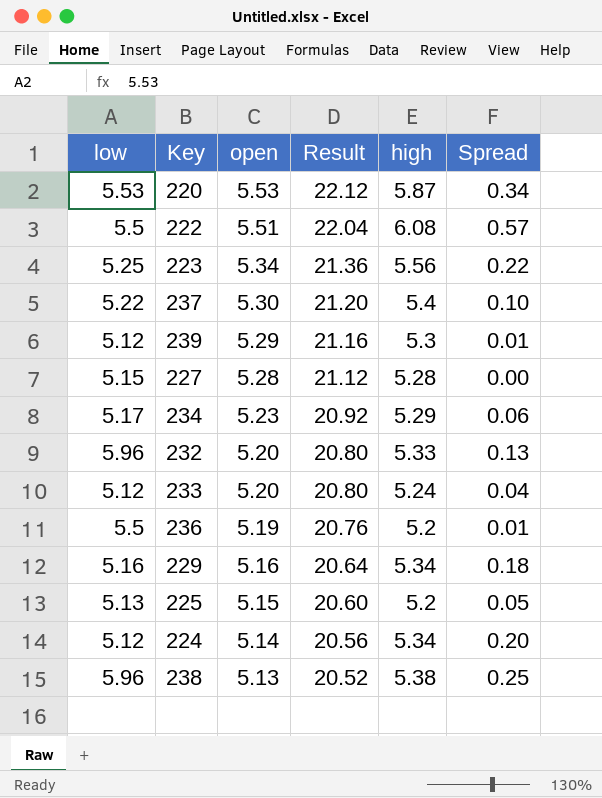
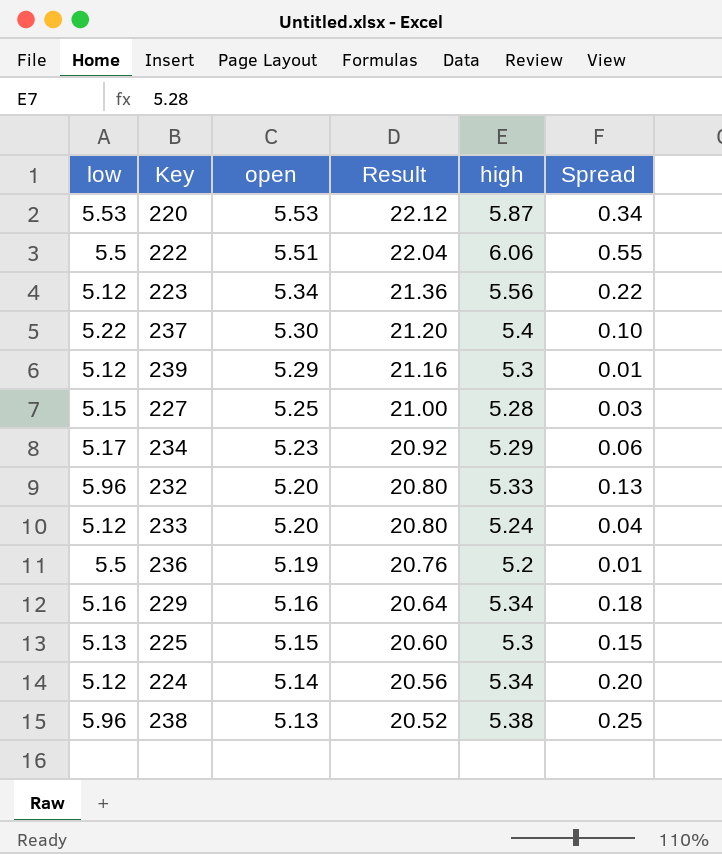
222 | high: 6.08 -> 6.06
222 | Spread: 0.57 -> 0.55
223 | low: 5.25 -> 5.12
227 | open: 5.28 -> 5.25
227 | Result: 21.12 -> 21.00
227 | Spread: 0.00 -> 0.03
225 | high: 5.2 -> 5.3
225 | Spread: 0.05 -> 0.15

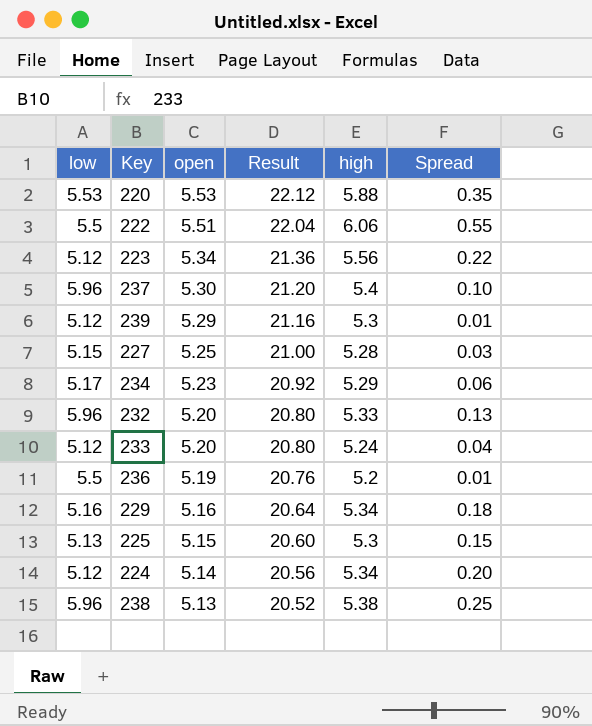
220 | high: 5.87 -> 5.88
220 | Spread: 0.34 -> 0.35
237 | low: 5.22 -> 5.96

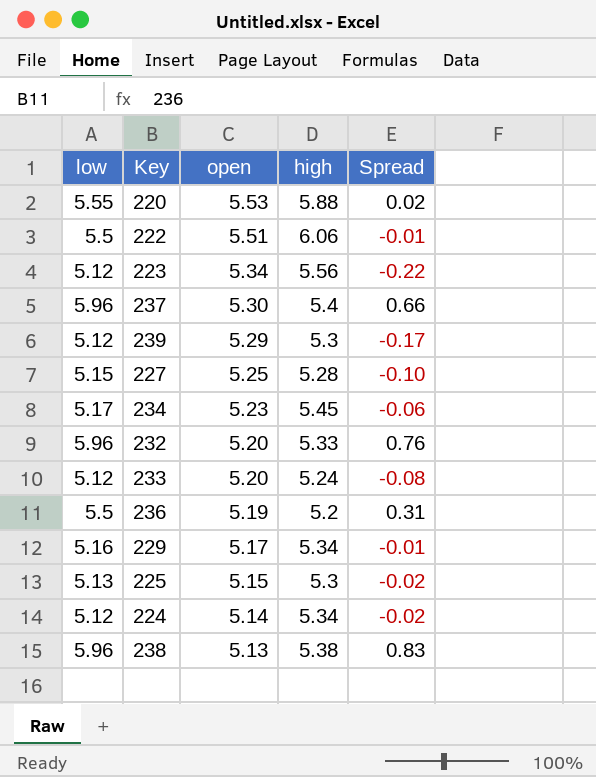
column Result | formula: [open] * 4 -> none
column Spread | formula: [high] - [open] -> [low] - [open]
220 | low: 5.53 -> 5.55
234 | high: 5.29 -> 5.45
229 | open: 5.16 -> 5.17

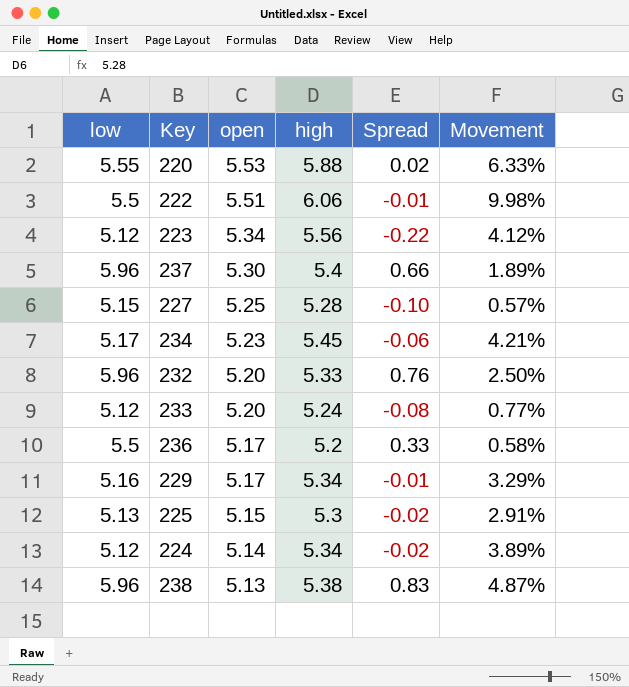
column Movement | formula: none -> ([high] - [open]) / [open]
row 239: 5.12 | 5.29 | 5.3 | -0.17 -> none
236 | open: 5.19 -> 5.17
236 | Spread: 0.31 -> 0.33

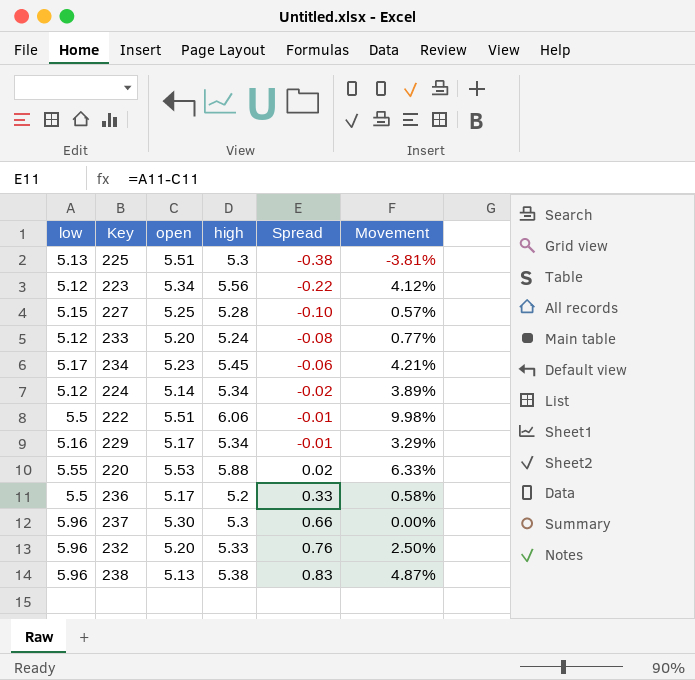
row order: open descending -> Spread ascending
225 | open: 5.15 -> 5.51
225 | Spread: -0.02 -> -0.38
225 | Movement: 2.91% -> -3.81%
237 | high: 5.4 -> 5.3
237 | Movement: 1.89% -> 0.00%

